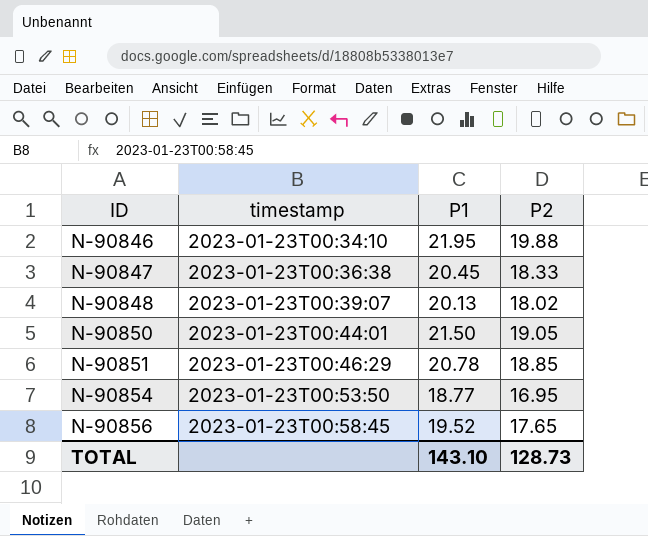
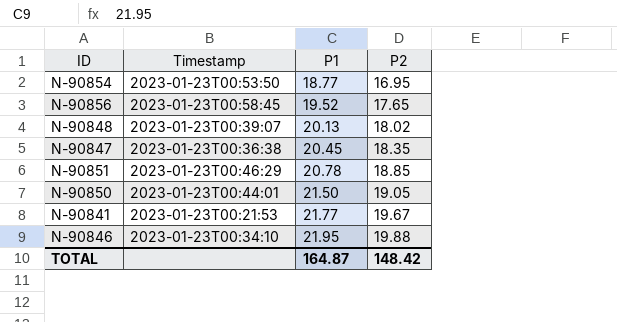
row order: ID ascending -> P1 ascending
column name: timestamp -> Timestamp
N-90847 | P2: 18.33 -> 18.35
row N-90841: none -> 2023-01-23T00:21:53 | 21.77 | 19.67
TOTAL | P1: 143.10 -> 164.87
TOTAL | P2: 128.73 -> 148.42

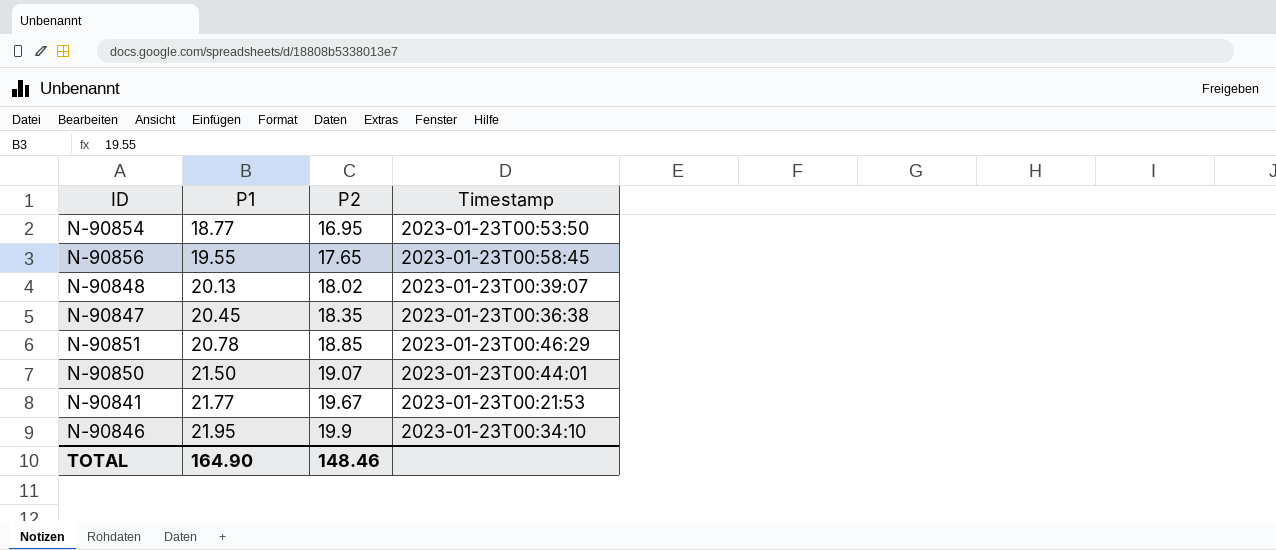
column Timestamp | position: 2 -> 4
N-90856 | P1: 19.52 -> 19.55
N-90850 | P2: 19.05 -> 19.07
N-90846 | P2: 19.88 -> 19.9
TOTAL | P1: 164.87 -> 164.90
TOTAL | P2: 148.42 -> 148.46

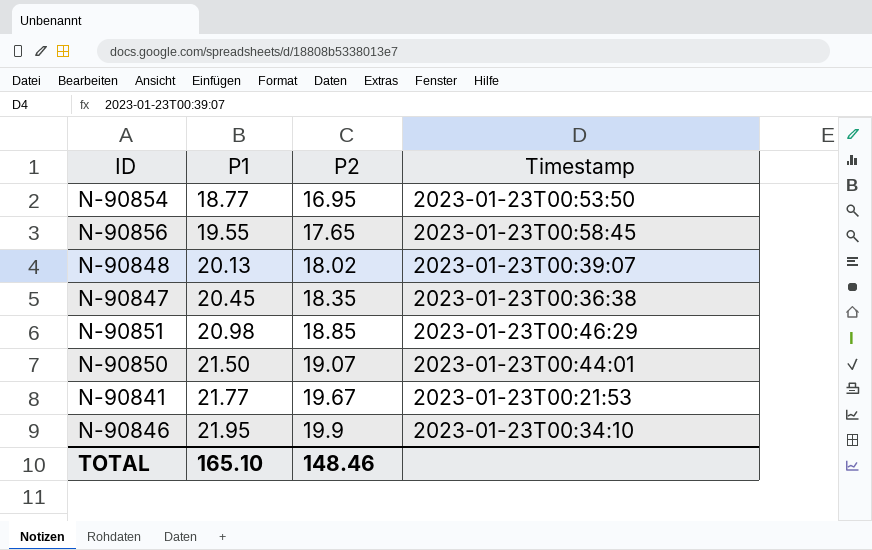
N-90851 | P1: 20.78 -> 20.98
TOTAL | P1: 164.90 -> 165.10

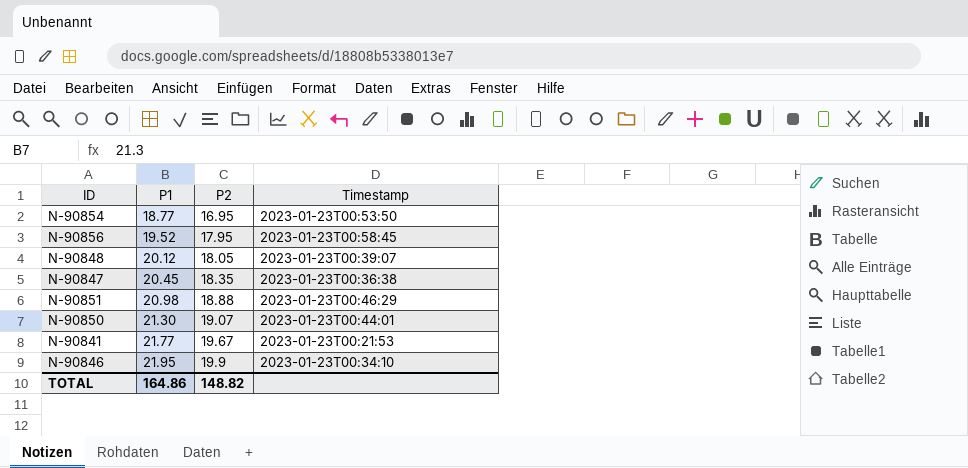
N-90856 | P1: 19.55 -> 19.52
N-90856 | P2: 17.65 -> 17.95
N-90848 | P1: 20.13 -> 20.12
N-90848 | P2: 18.02 -> 18.05
N-90851 | P2: 18.85 -> 18.88
N-90850 | P1: 21.50 -> 21.30
TOTAL | P1: 165.10 -> 164.86
TOTAL | P2: 148.46 -> 148.82

